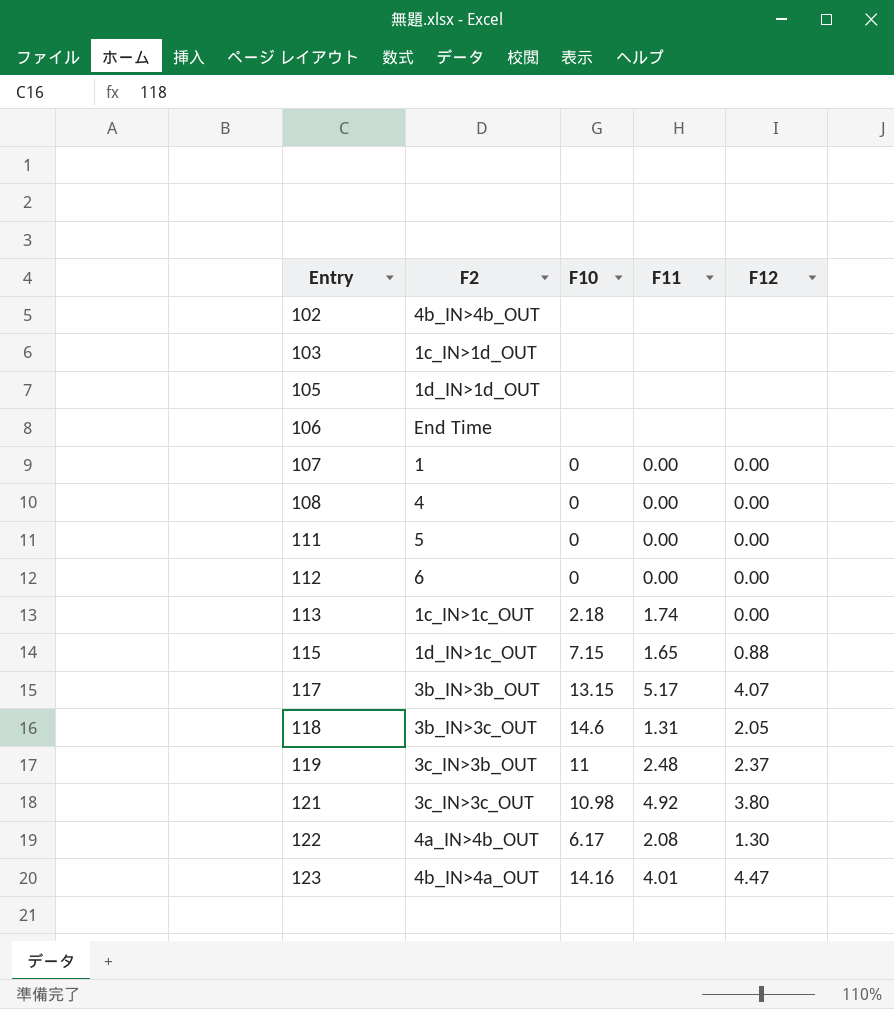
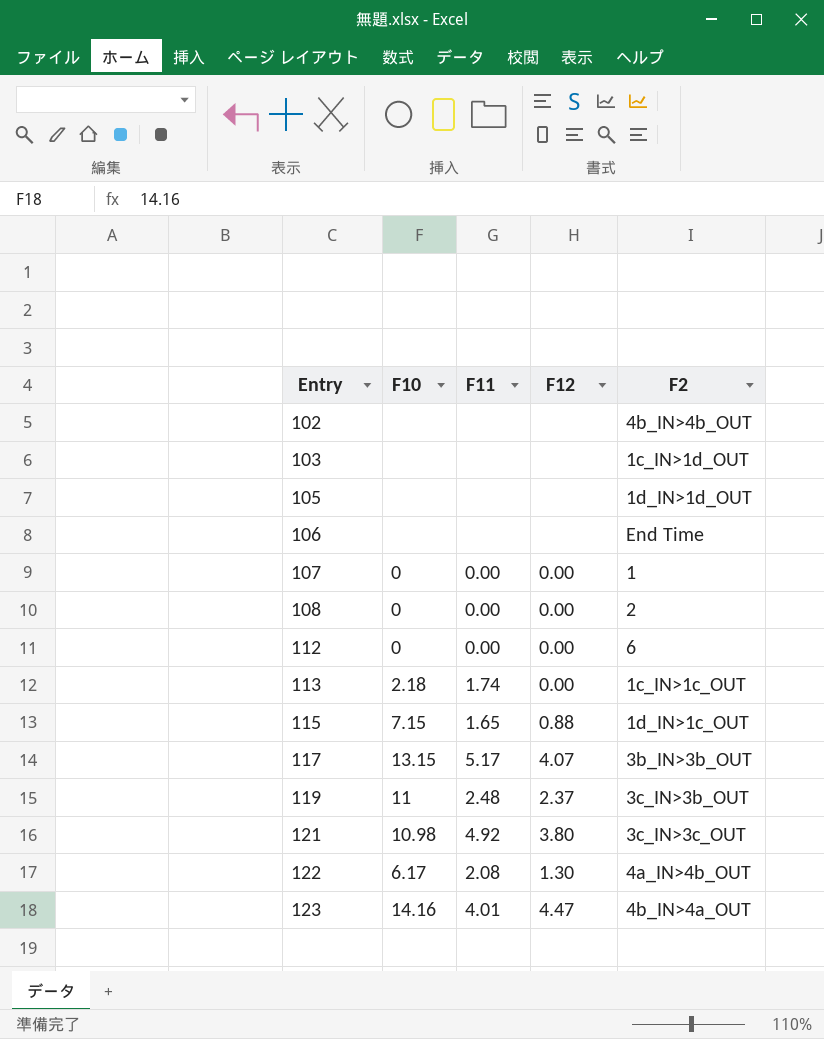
column F2 | position: 2 -> 5
row 111: 5 | 0 | 0.00 | 0.00 -> none
row 118: 3b_IN>3c_OUT | 14.6 | 1.31 | 2.05 -> none
108 | F2: 4 -> 2

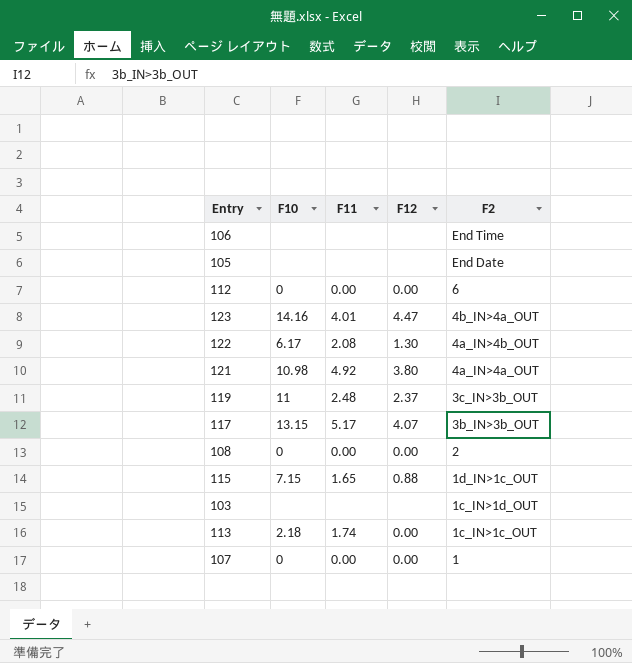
row order: Entry ascending -> F2 descending
row 102: none | none | none | 4b_IN>4b_OUT -> none
105 | F2: 1d_IN>1d_OUT -> End Date
121 | F2: 3c_IN>3c_OUT -> 4a_IN>4a_OUT

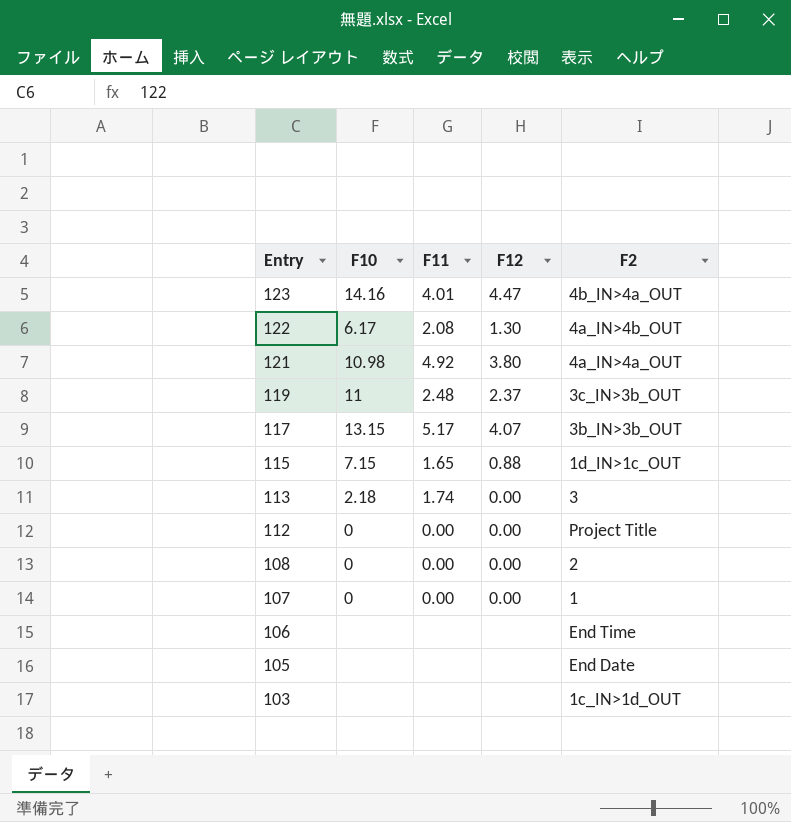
row order: F2 descending -> Entry descending
113 | F2: 1c_IN>1c_OUT -> 3
112 | F2: 6 -> Project Title

